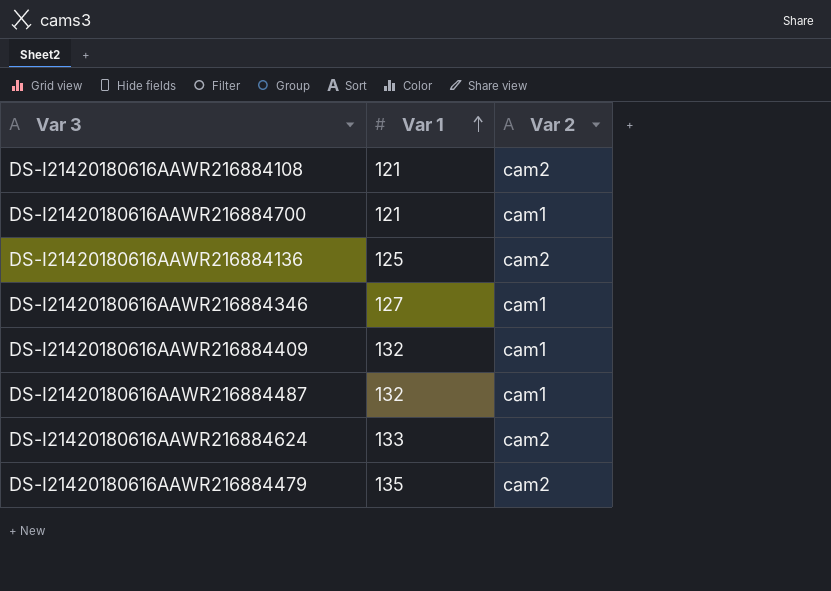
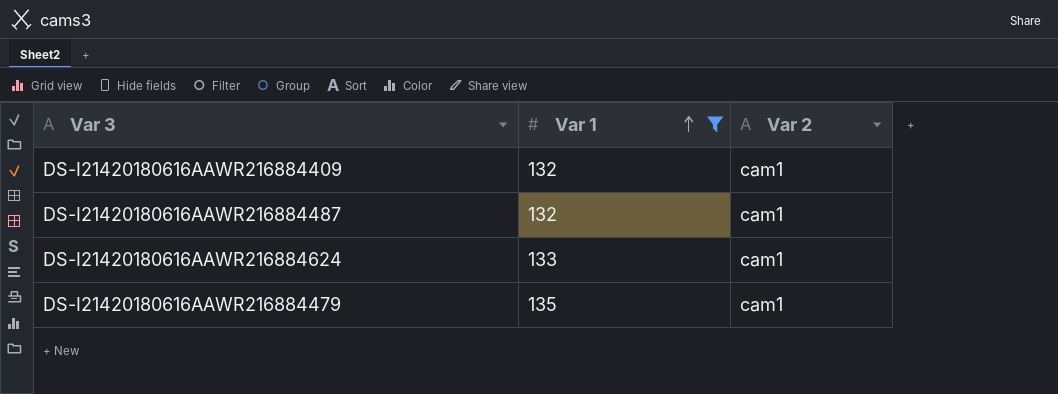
filter: none -> Var 1 >= 132
DS-I21420180616AAWR216884624 | Var 2: cam2 -> cam1
DS-I21420180616AAWR216884479 | Var 2: cam2 -> cam1

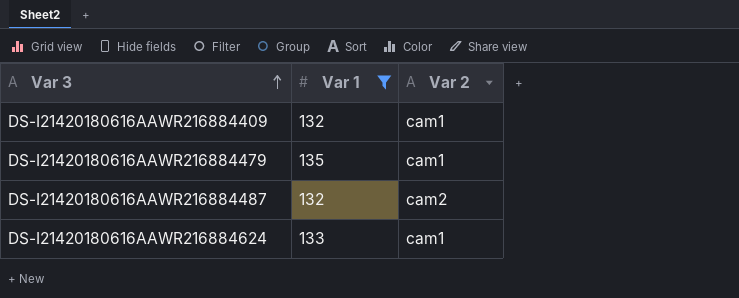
row order: Var 1 ascending -> Var 3 ascending
DS-I21420180616AAWR216884487 | Var 2: cam1 -> cam2

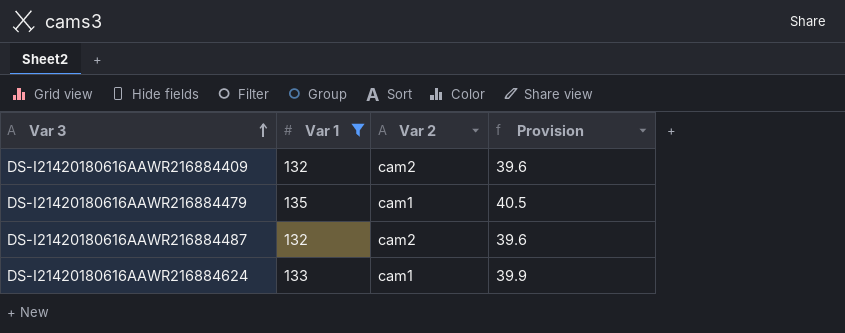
column Provision | formula: none -> [Var 1] * 0.3
DS-I21420180616AAWR216884409 | Var 2: cam1 -> cam2

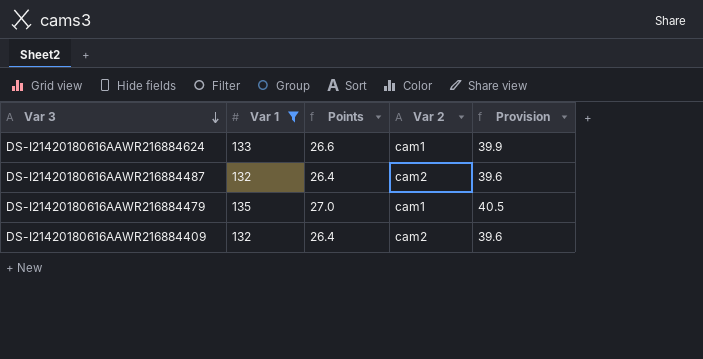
row order: Var 3 ascending -> Var 3 descending
column Points | formula: none -> [Var 1] * 0.2

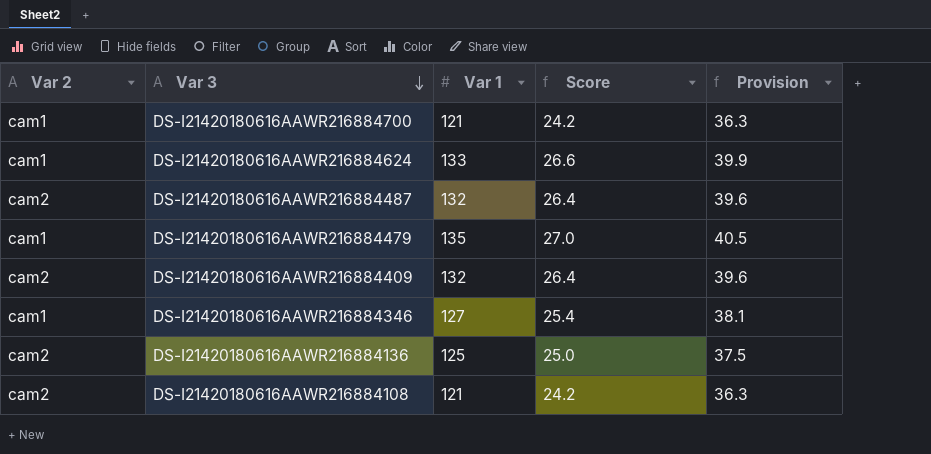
filter: Var 1 >= 132 -> none
column Var 2 | position: 4 -> 1
column name: Points -> Score

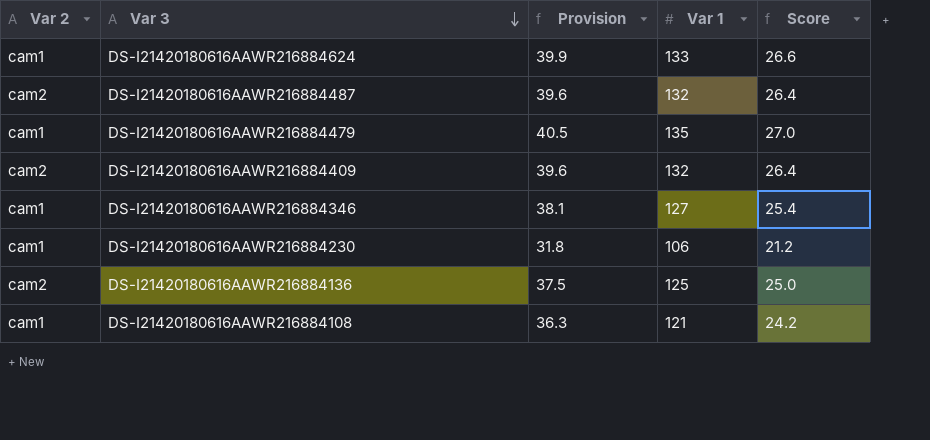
column Provision | position: 5 -> 3
row DS-I21420180616AAWR216884700: cam1 | 121 | 24.2 | 36.3 -> none
row DS-I21420180616AAWR216884230: none -> cam1 | 31.8 | 106 | 21.2
DS-I21420180616AAWR216884108 | Var 2: cam2 -> cam1

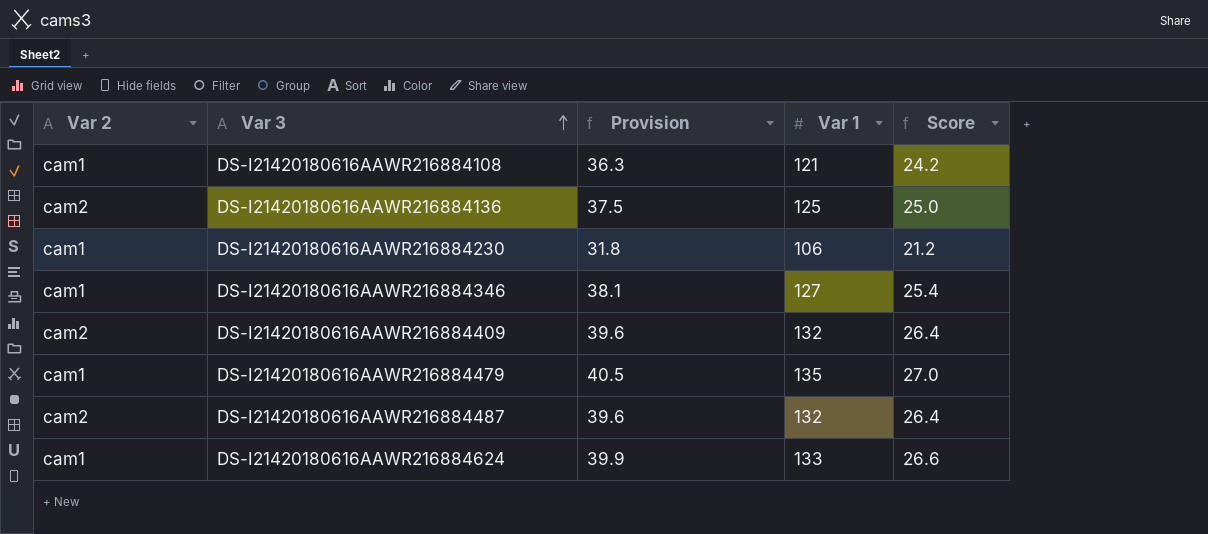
row order: Var 3 descending -> Var 3 ascending

